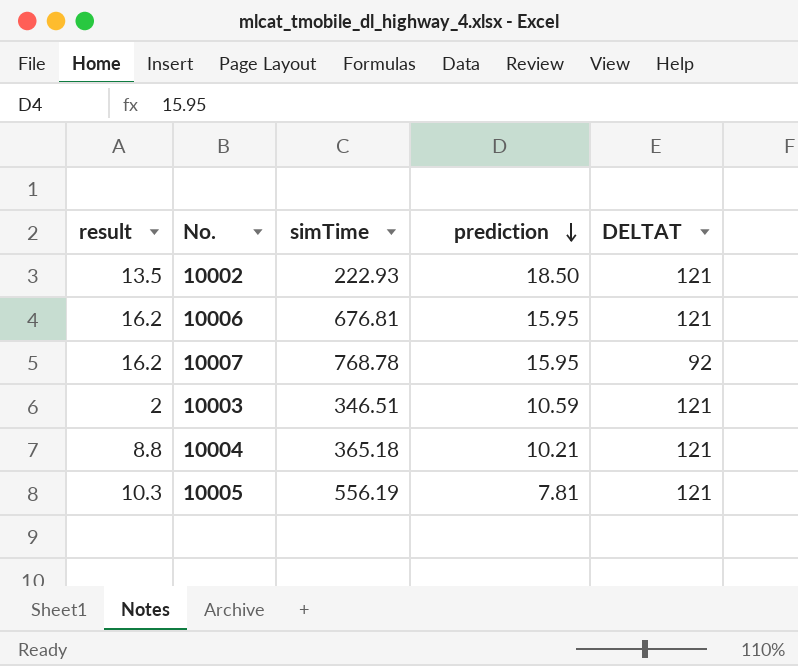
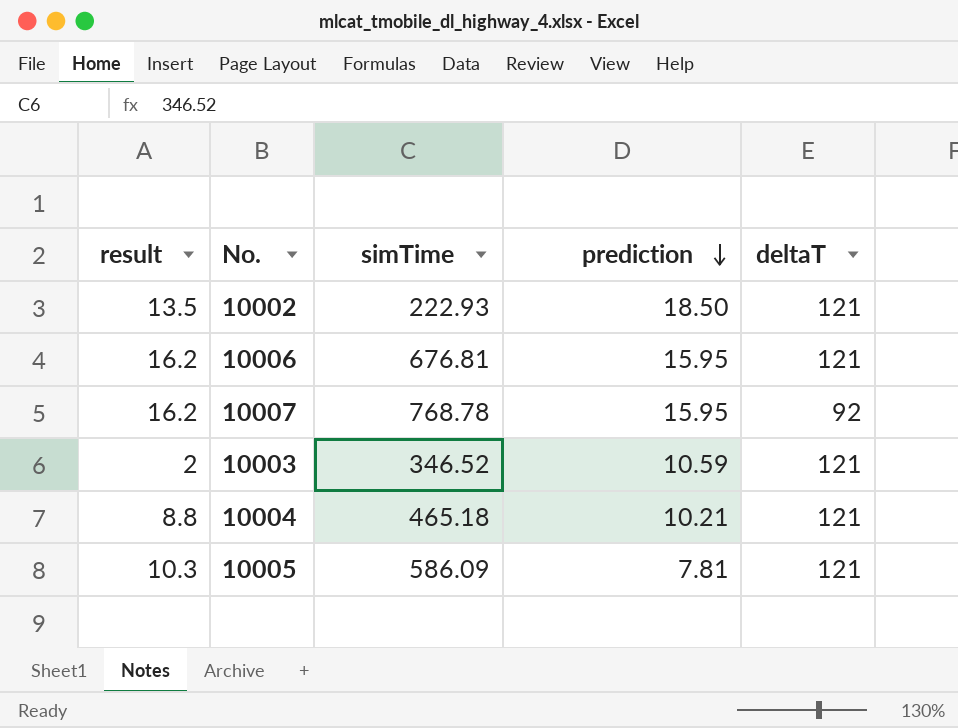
column name: DELTAT -> deltaT
10003 | simTime: 346.51 -> 346.52
10004 | simTime: 365.18 -> 465.18
10005 | simTime: 556.19 -> 586.09

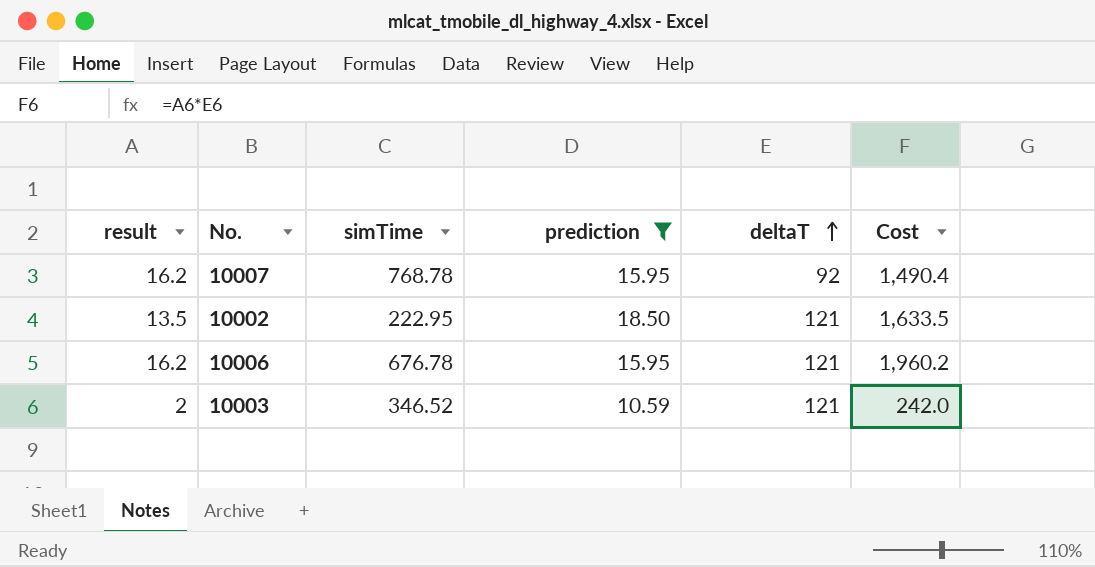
filter: none -> prediction >= 10.59
row order: prediction descending -> deltaT ascending
column Cost | formula: none -> [result] * [deltaT]
10002 | simTime: 222.93 -> 222.95
10006 | simTime: 676.81 -> 676.78

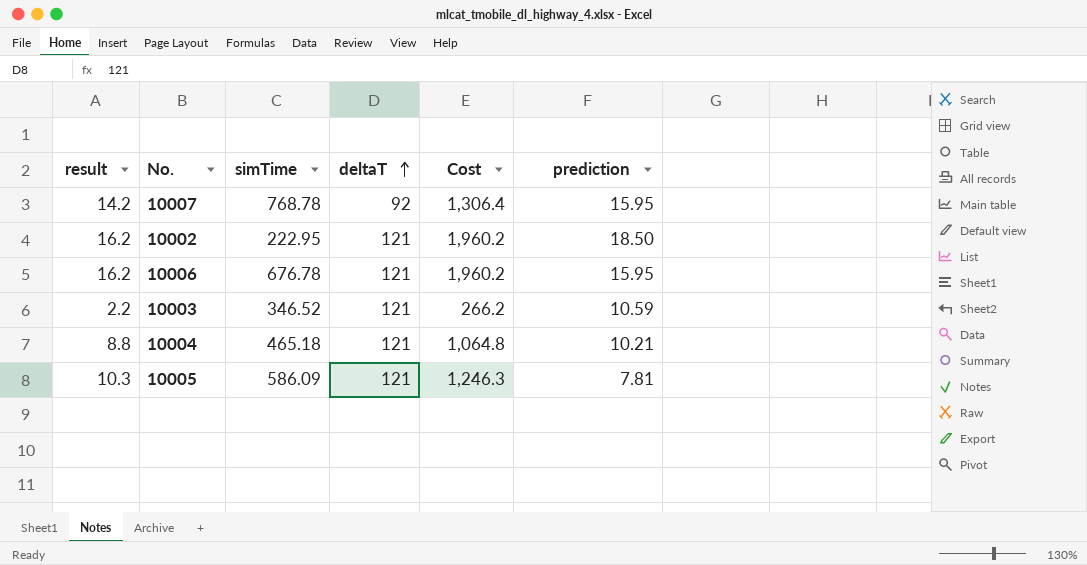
filter: prediction >= 10.59 -> none
column prediction | position: 4 -> 6
10007 | result: 16.2 -> 14.2
10007 | Cost: 1,490.4 -> 1,306.4
10002 | result: 13.5 -> 16.2
10002 | Cost: 1,633.5 -> 1,960.2
10003 | result: 2 -> 2.2
10003 | Cost: 242.0 -> 266.2

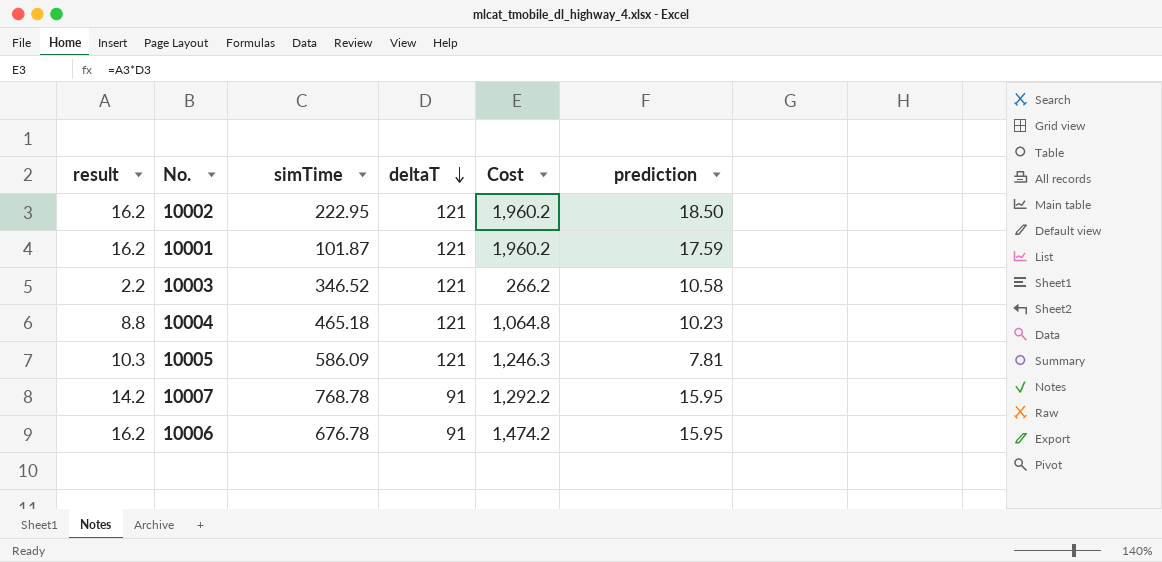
row order: deltaT ascending -> deltaT descending
row 10001: none -> 16.2 | 101.87 | 121 | 1,960.2 | 17.59
10003 | prediction: 10.59 -> 10.58
10004 | prediction: 10.21 -> 10.23
10007 | deltaT: 92 -> 91
10007 | Cost: 1,306.4 -> 1,292.2
10006 | deltaT: 121 -> 91
10006 | Cost: 1,960.2 -> 1,474.2

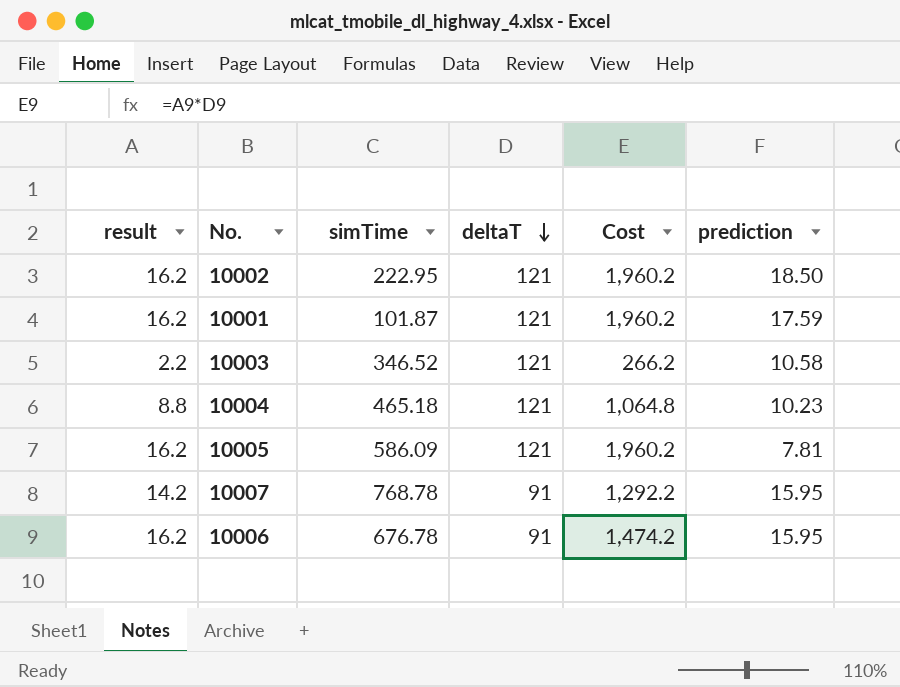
10005 | result: 10.3 -> 16.2
10005 | Cost: 1,246.3 -> 1,960.2

